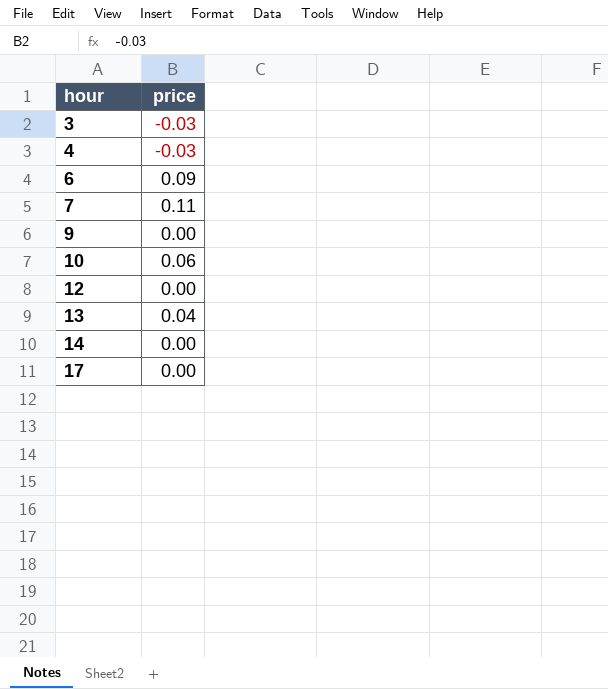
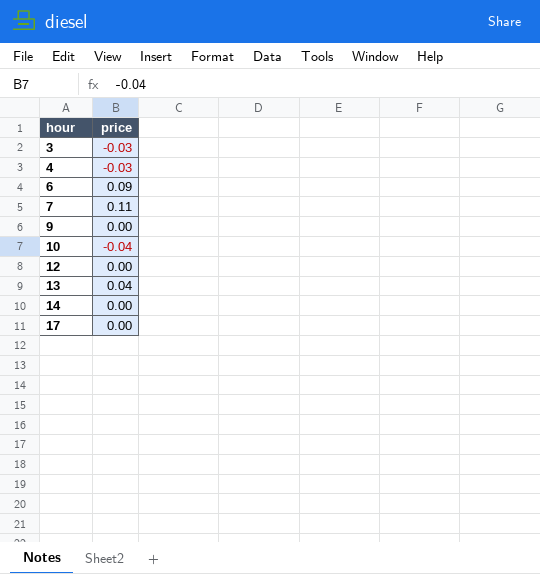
10 | price: 0.06 -> -0.04

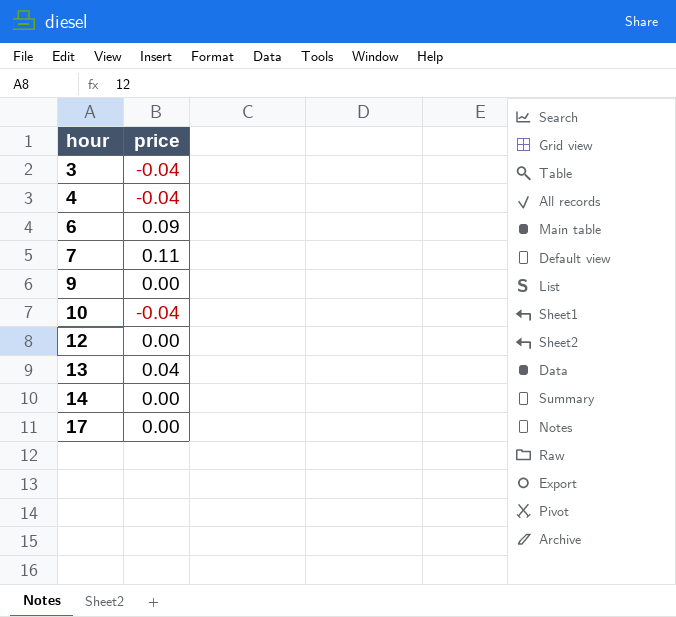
3 | price: -0.03 -> -0.04
4 | price: -0.03 -> -0.04

